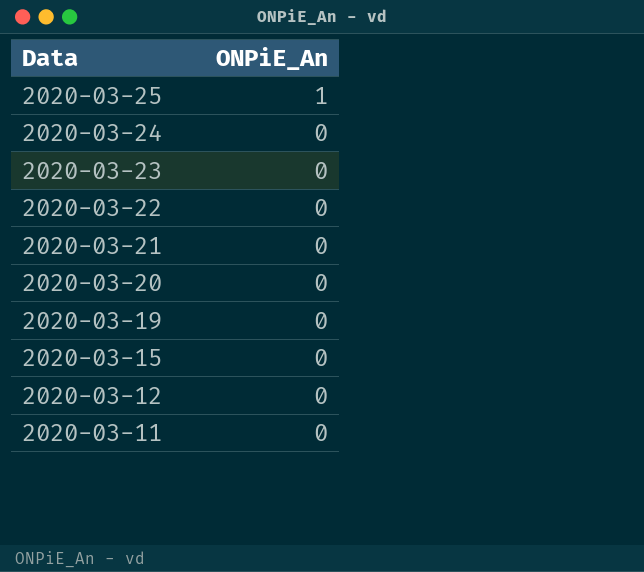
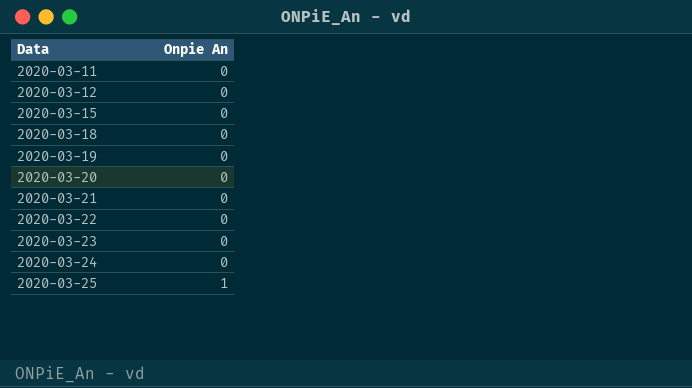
row order: Data descending -> Data ascending
column name: ONPiE_An -> Onpie An
row 2020-03-18: none -> 0

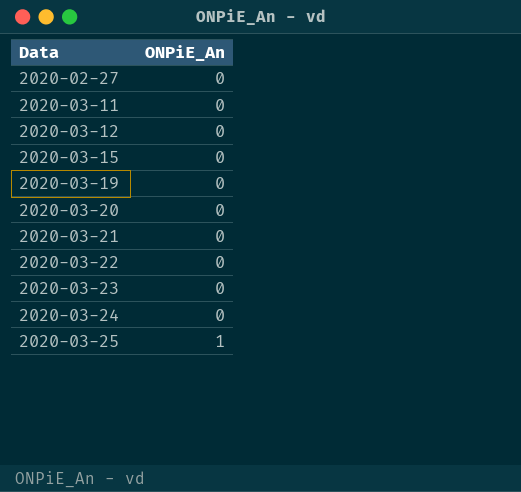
column name: Onpie An -> ONPiE_An
row 2020-03-18: 0 -> none
row 2020-02-27: none -> 0

